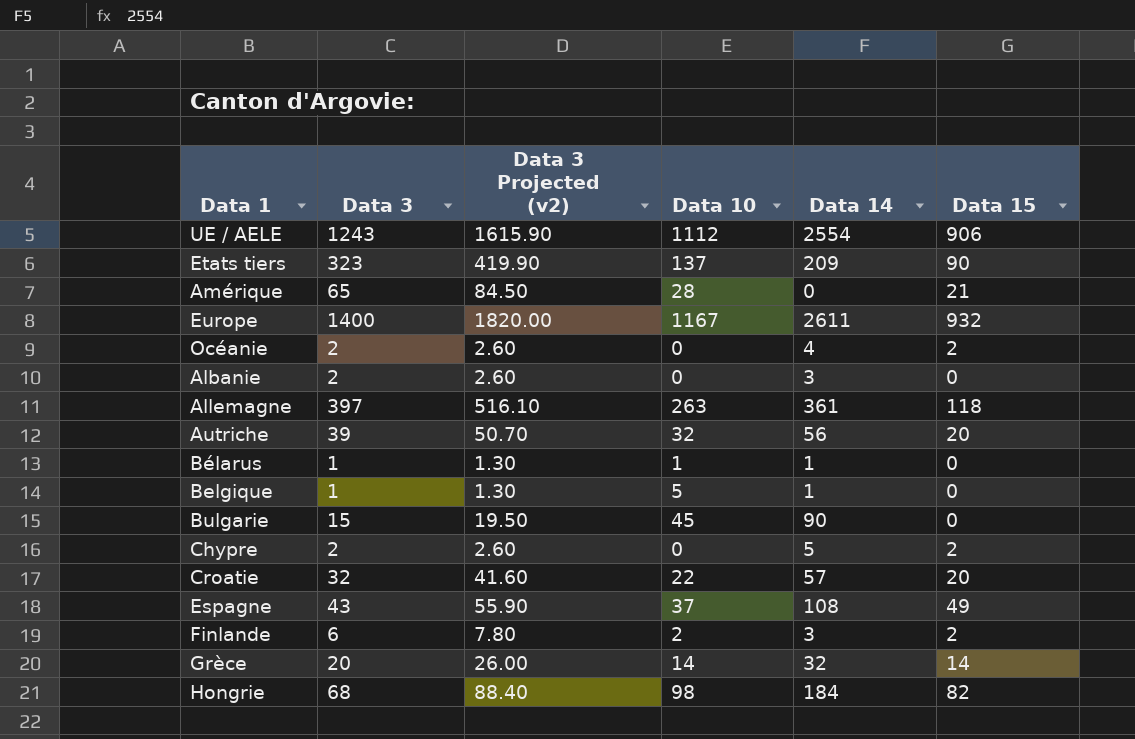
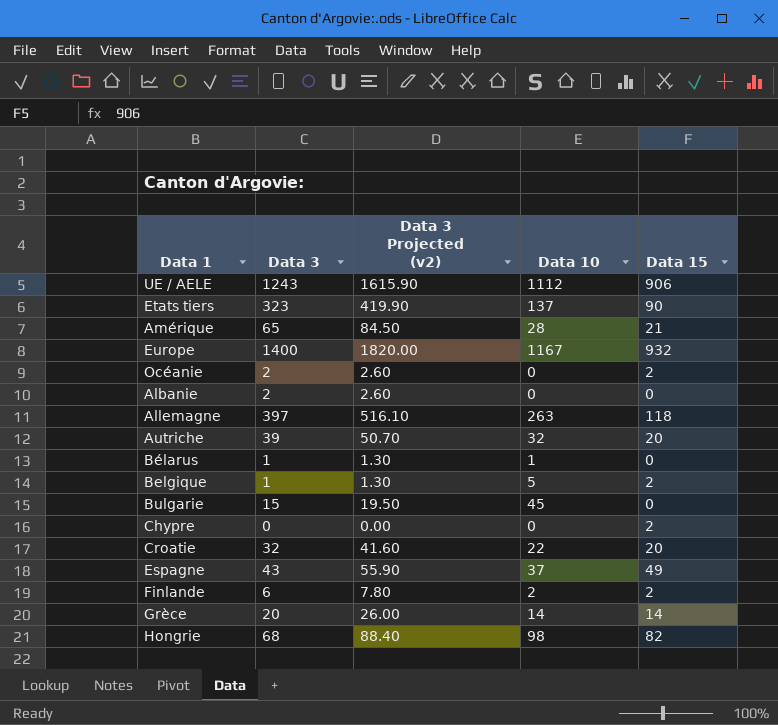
column Data 14 | position: 5 -> none
Belgique | Data 15: 0 -> 2
Chypre | Data 3: 2 -> 0
Chypre | Data 3 Projected (v2): 2.60 -> 0.00

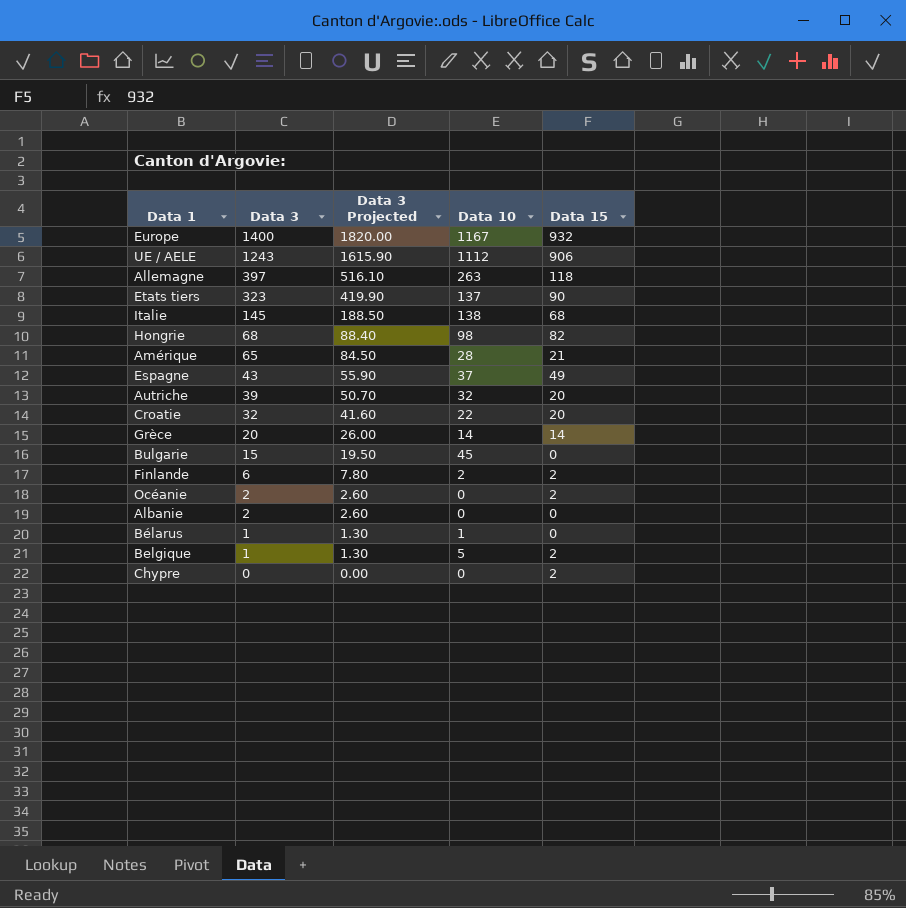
row order: none -> Data 3 descending
column name: Data 3 Projected (v2) -> Data 3 Projected
row Italie: none -> 145 | 188.50 | 138 | 68

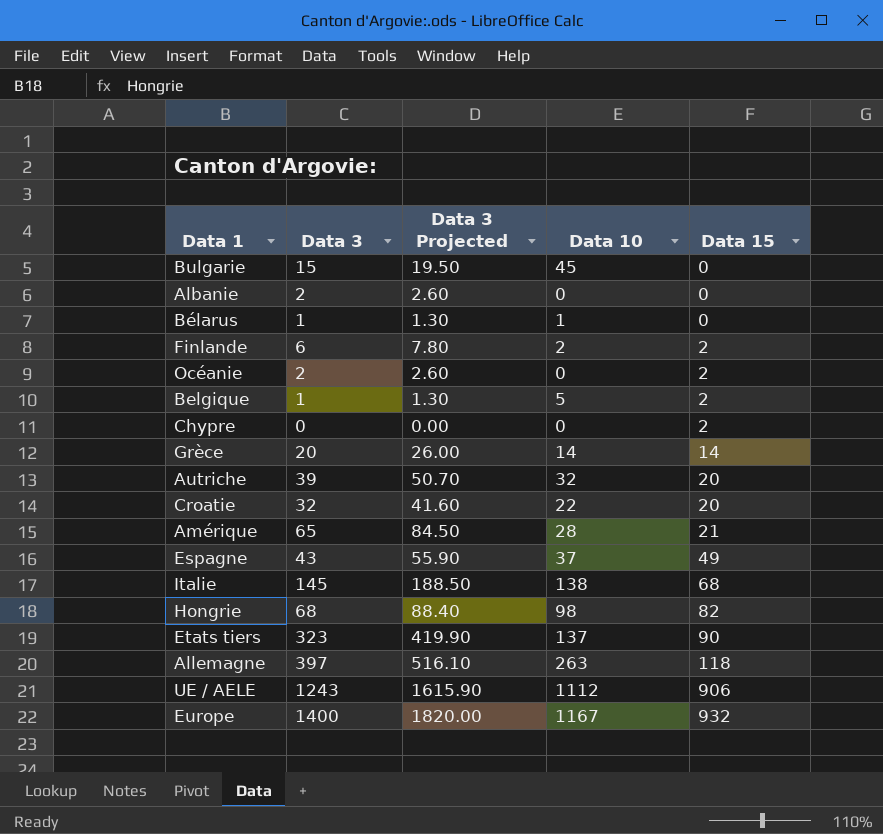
row order: Data 3 descending -> Data 15 ascending

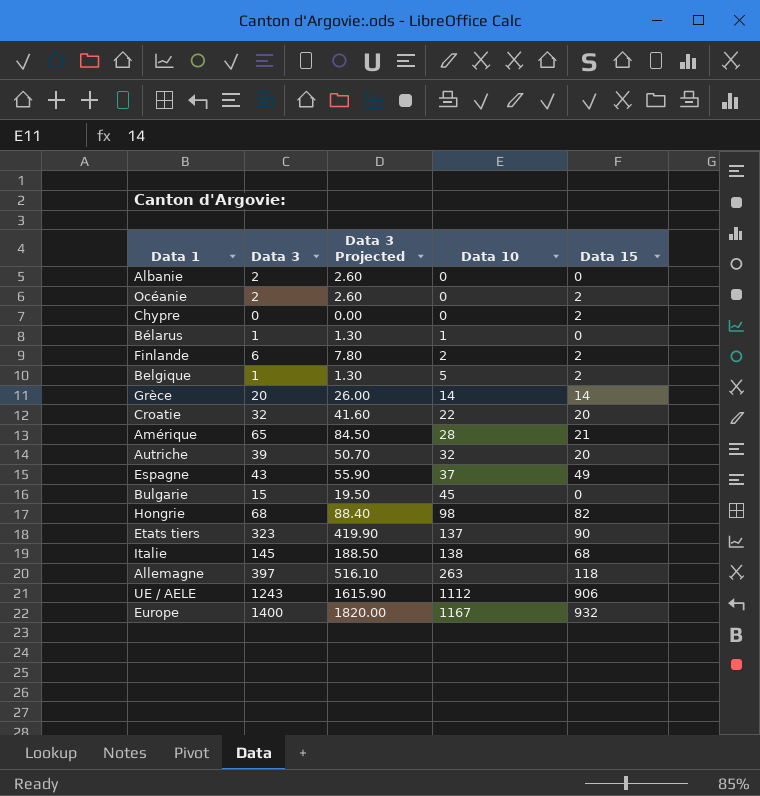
row order: Data 15 ascending -> Data 10 ascending

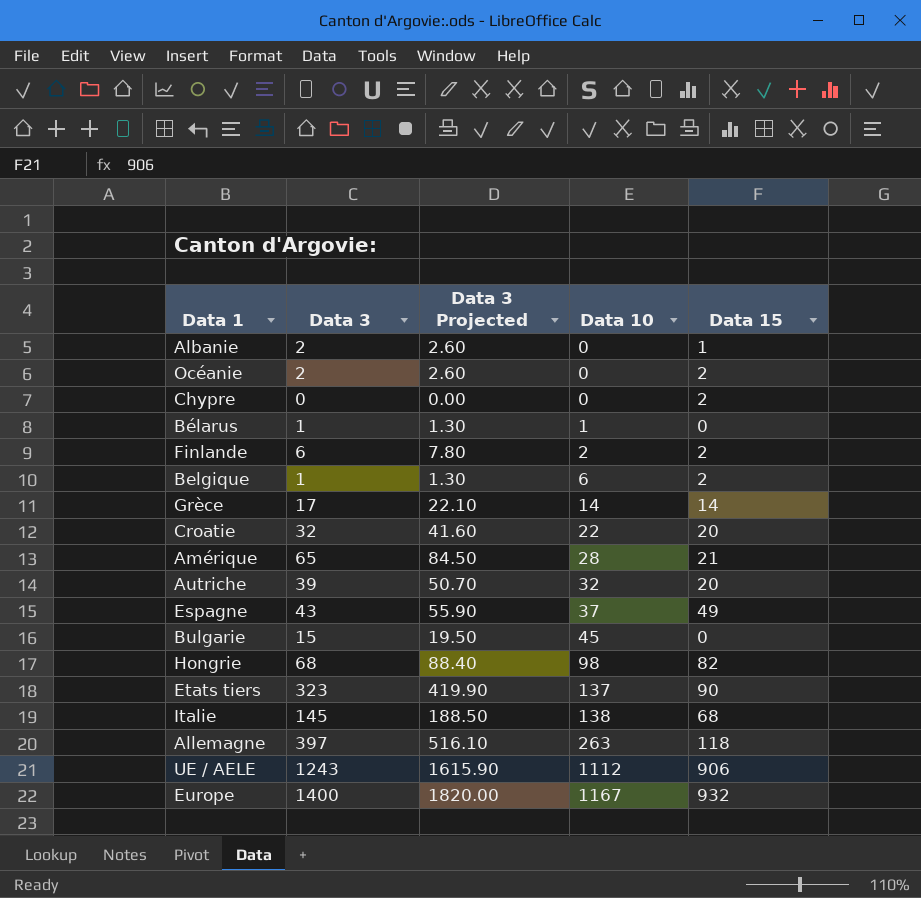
Albanie | Data 15: 0 -> 1
Belgique | Data 10: 5 -> 6
Grèce | Data 3: 20 -> 17
Grèce | Data 3 Projected: 26.00 -> 22.10

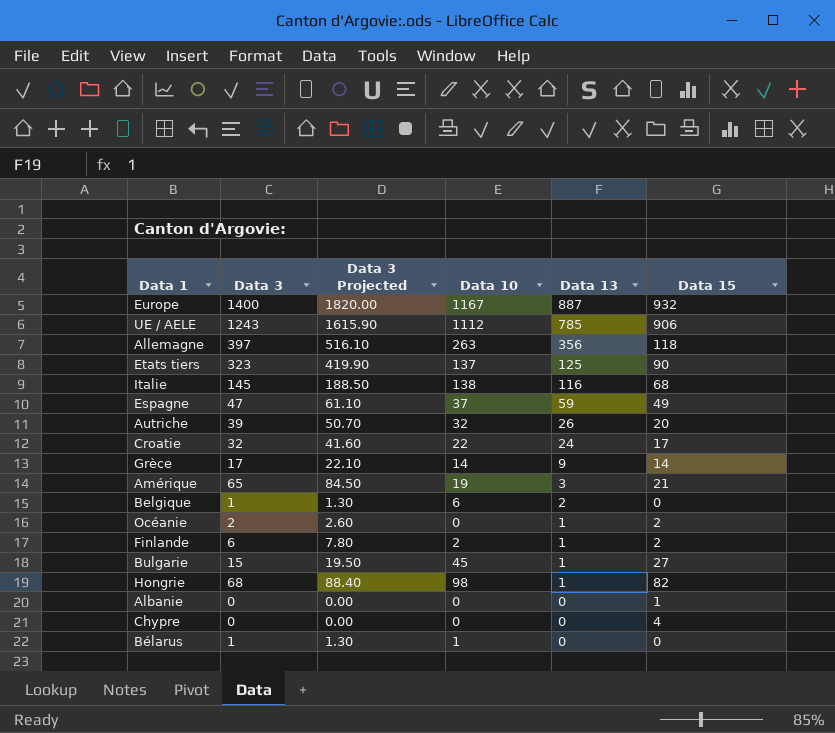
row order: Data 10 ascending -> Data 13 descending
column Data 13 | position: none -> 5
Espagne | Data 3: 43 -> 47
Espagne | Data 3 Projected: 55.90 -> 61.10
Croatie | Data 15: 20 -> 17
Amérique | Data 10: 28 -> 19
Belgique | Data 15: 2 -> 0
Bulgarie | Data 15: 0 -> 27
Albanie | Data 3: 2 -> 0
Albanie | Data 3 Projected: 2.60 -> 0.00
Chypre | Data 15: 2 -> 4

